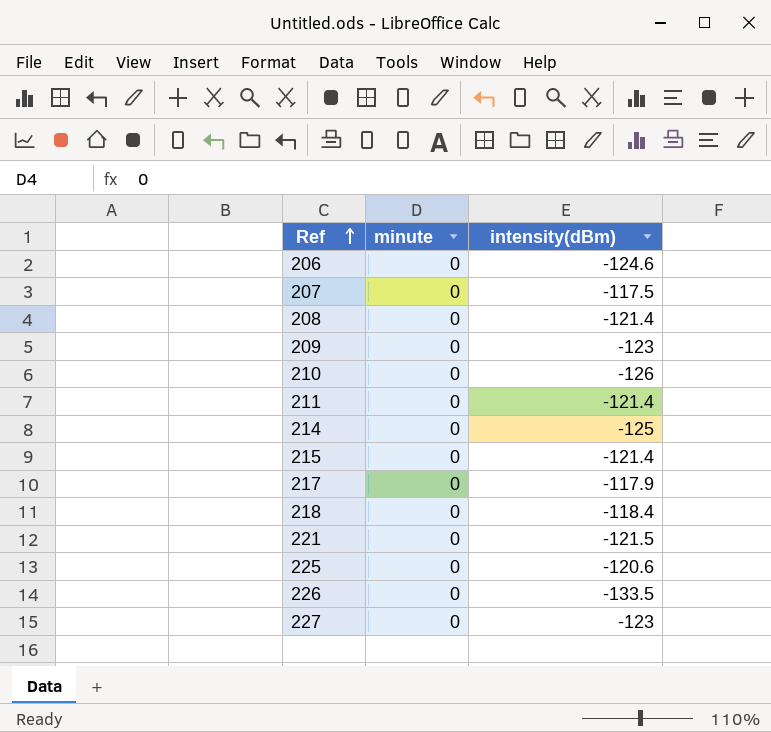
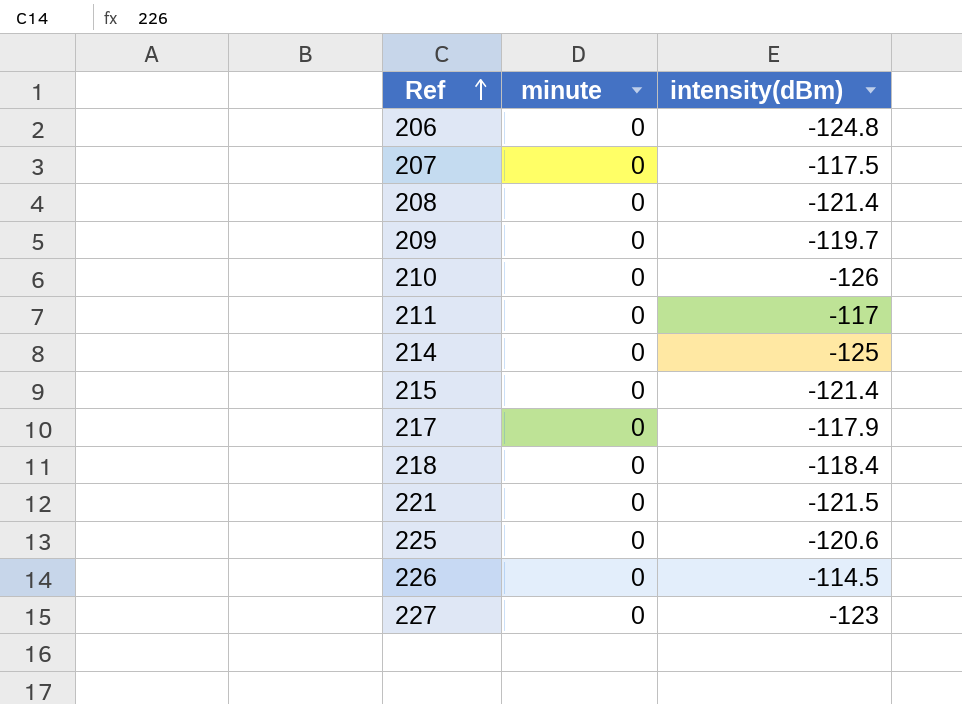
206 | intensity(dBm): -124.6 -> -124.8
209 | intensity(dBm): -123 -> -119.7
211 | intensity(dBm): -121.4 -> -117
226 | intensity(dBm): -133.5 -> -114.5

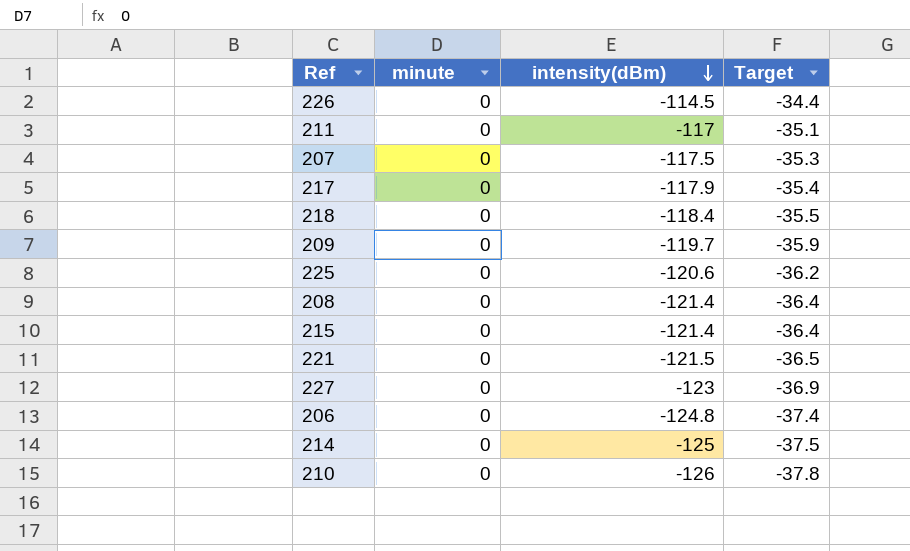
row order: Ref ascending -> intensity(dBm) descending
column Target | formula: none -> [intensity(dBm)] * 0.3

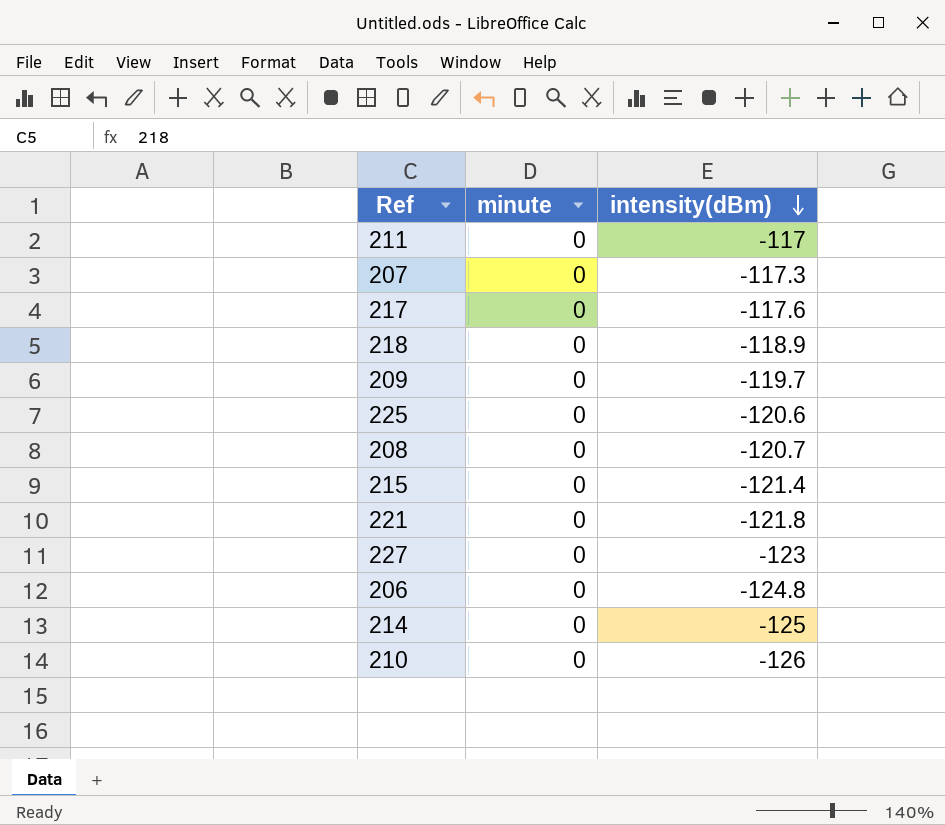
column Target | formula: [intensity(dBm)] * 0.3 -> none
row 226: 0 | -114.5 | -34.4 -> none
207 | intensity(dBm): -117.5 -> -117.3
217 | intensity(dBm): -117.9 -> -117.6
218 | intensity(dBm): -118.4 -> -118.9
208 | intensity(dBm): -121.4 -> -120.7
221 | intensity(dBm): -121.5 -> -121.8

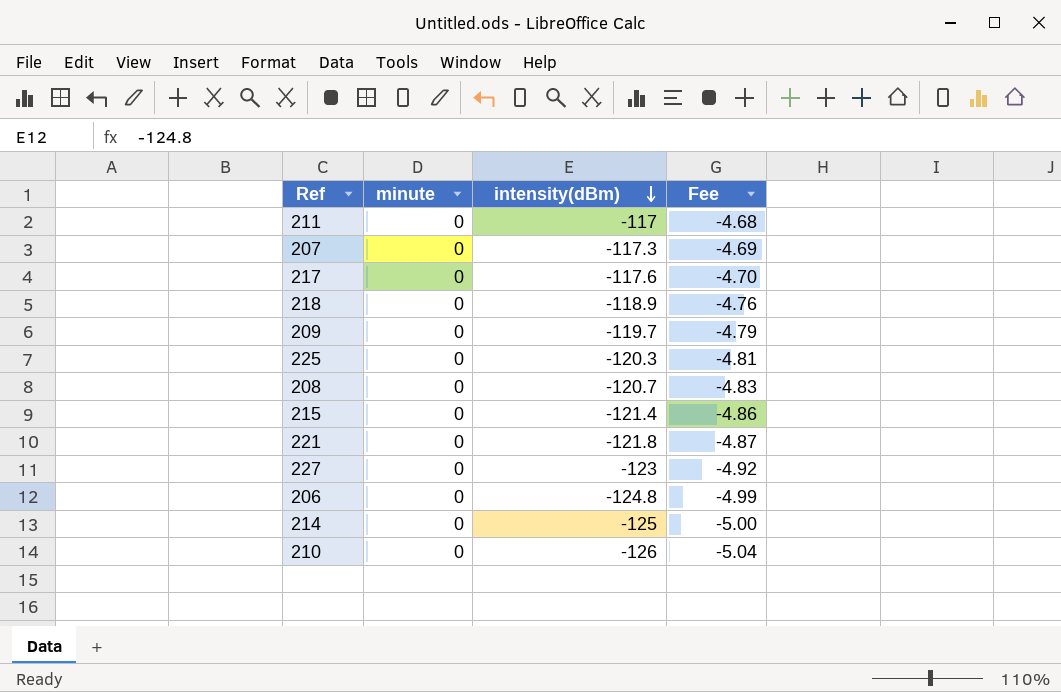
column Fee | formula: none -> [intensity(dBm)] * 0.04
225 | intensity(dBm): -120.6 -> -120.3

